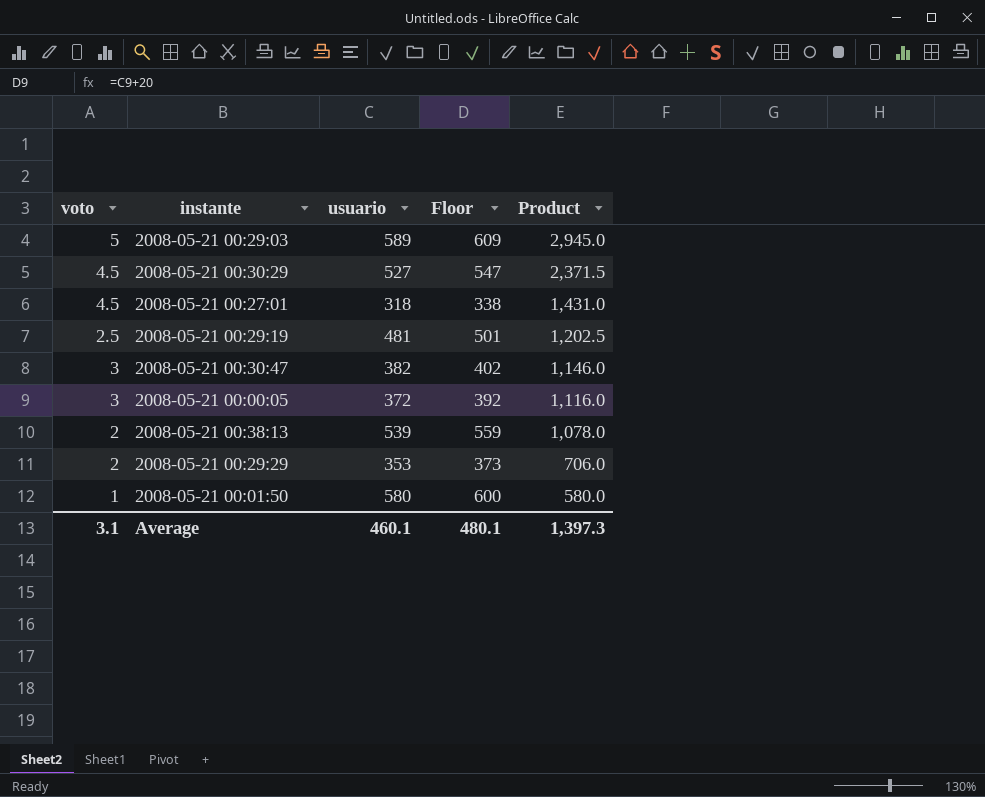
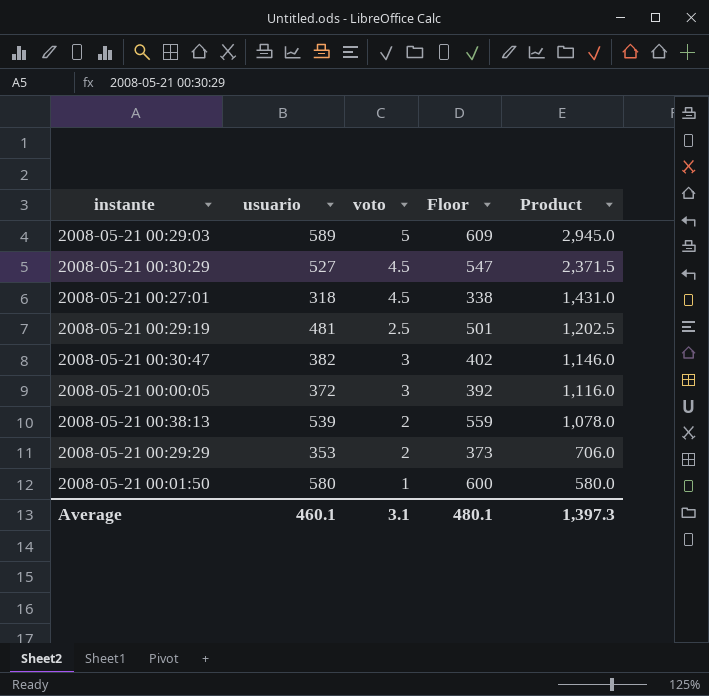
column voto | position: 1 -> 3

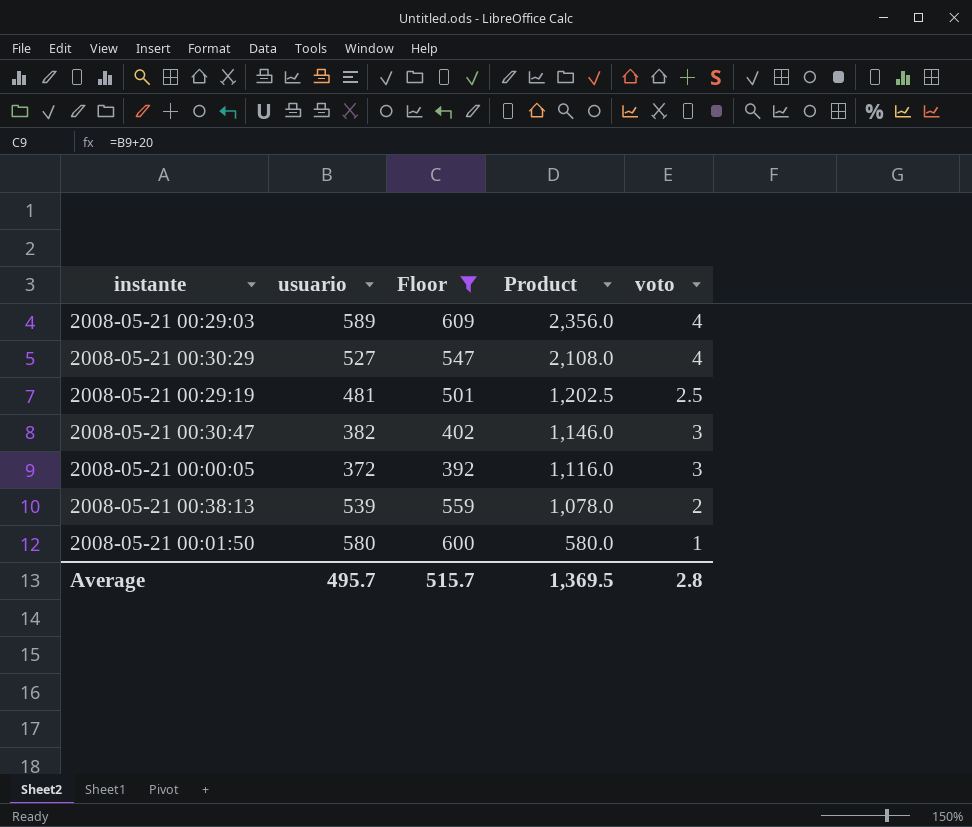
filter: none -> Floor >= 392
column voto | position: 3 -> 5
2008-05-21 00:29:03 | Product: 2,945.0 -> 2,356.0
2008-05-21 00:29:03 | voto: 5 -> 4
2008-05-21 00:30:29 | Product: 2,371.5 -> 2,108.0
2008-05-21 00:30:29 | voto: 4.5 -> 4
Average | usuario: 460.1 -> 495.7
Average | Floor: 480.1 -> 515.7
Average | Product: 1,397.3 -> 1,369.5
Average | voto: 3.1 -> 2.8

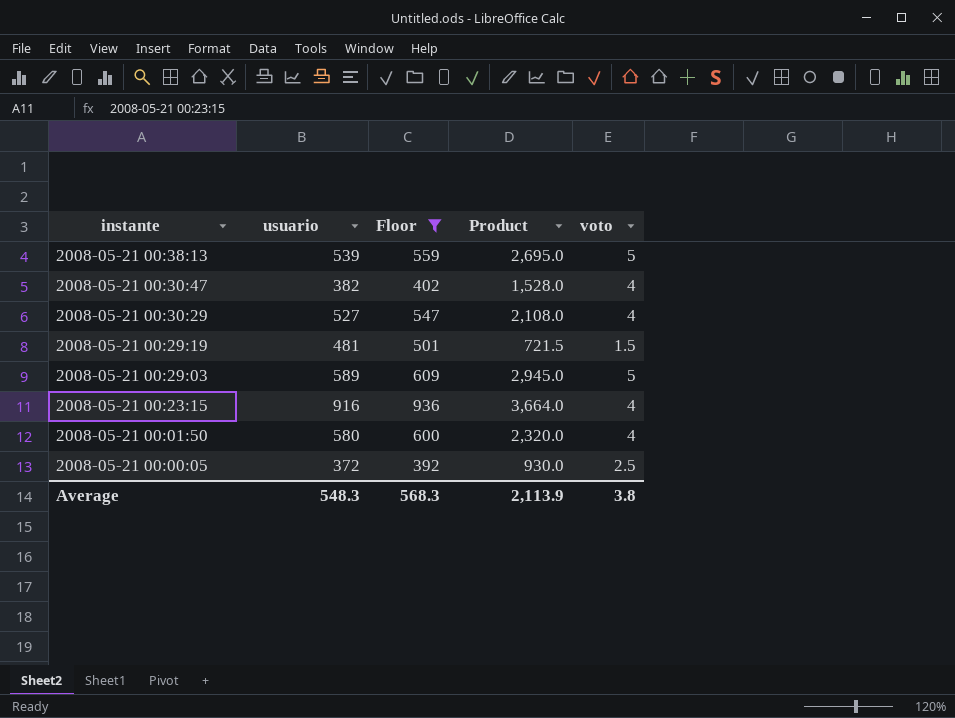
row order: Product descending -> instante descending
2008-05-21 00:38:13 | Product: 1,078.0 -> 2,695.0
2008-05-21 00:38:13 | voto: 2 -> 5
2008-05-21 00:30:47 | Product: 1,146.0 -> 1,528.0
2008-05-21 00:30:47 | voto: 3 -> 4
2008-05-21 00:29:19 | Product: 1,202.5 -> 721.5
2008-05-21 00:29:19 | voto: 2.5 -> 1.5
2008-05-21 00:29:03 | Product: 2,356.0 -> 2,945.0
2008-05-21 00:29:03 | voto: 4 -> 5
row 2008-05-21 00:23:15: none -> 916 | 936 | 3,664.0 | 4
2008-05-21 00:01:50 | Product: 580.0 -> 2,320.0
2008-05-21 00:01:50 | voto: 1 -> 4
2008-05-21 00:00:05 | Product: 1,116.0 -> 930.0
2008-05-21 00:00:05 | voto: 3 -> 2.5
Average | usuario: 495.7 -> 548.3
Average | Floor: 515.7 -> 568.3
Average | Product: 1,369.5 -> 2,113.9
Average | voto: 2.8 -> 3.8

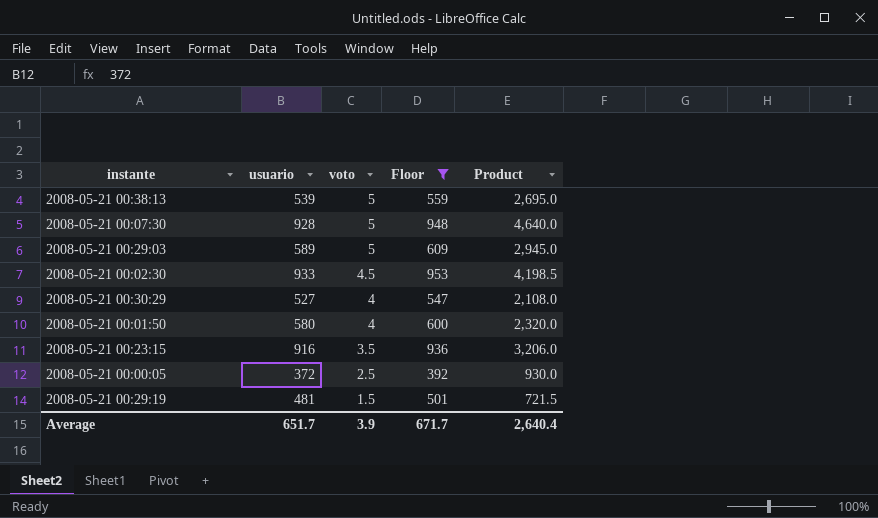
row order: instante descending -> voto descending
column voto | position: 5 -> 3
row 2008-05-21 00:30:47: 382 | 402 | 1,528.0 | 4 -> none
row 2008-05-21 00:07:30: none -> 928 | 5 | 948 | 4,640.0
row 2008-05-21 00:02:30: none -> 933 | 4.5 | 953 | 4,198.5
2008-05-21 00:23:15 | voto: 4 -> 3.5
2008-05-21 00:23:15 | Product: 3,664.0 -> 3,206.0
Average | usuario: 548.3 -> 651.7
Average | voto: 3.8 -> 3.9
Average | Floor: 568.3 -> 671.7
Average | Product: 2,113.9 -> 2,640.4

